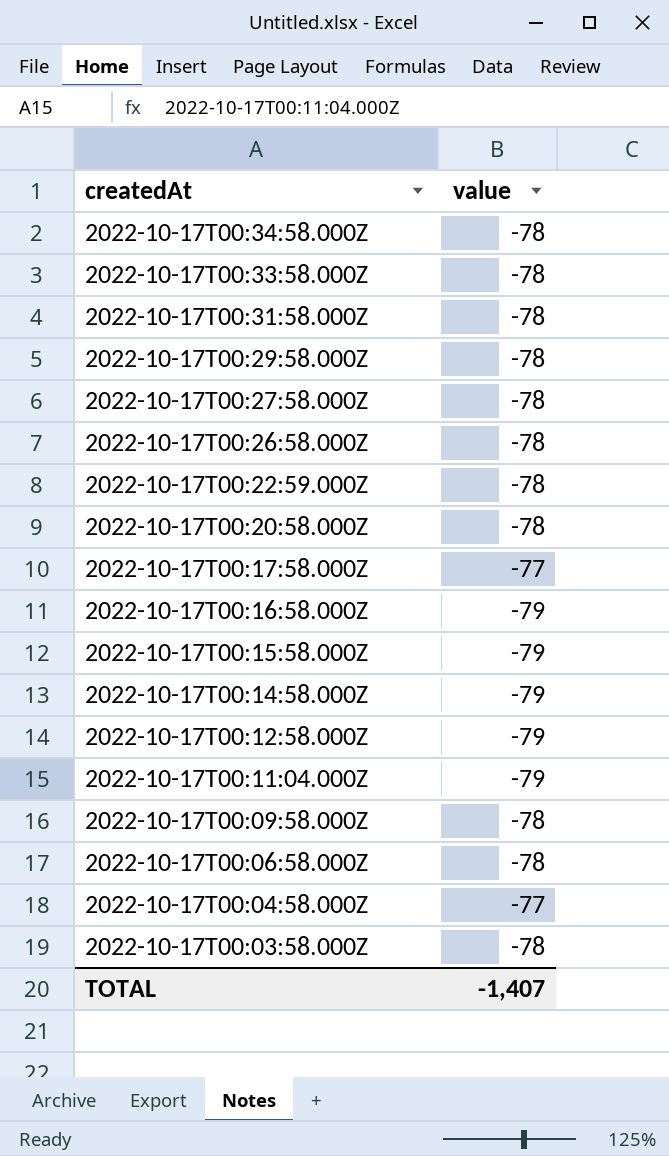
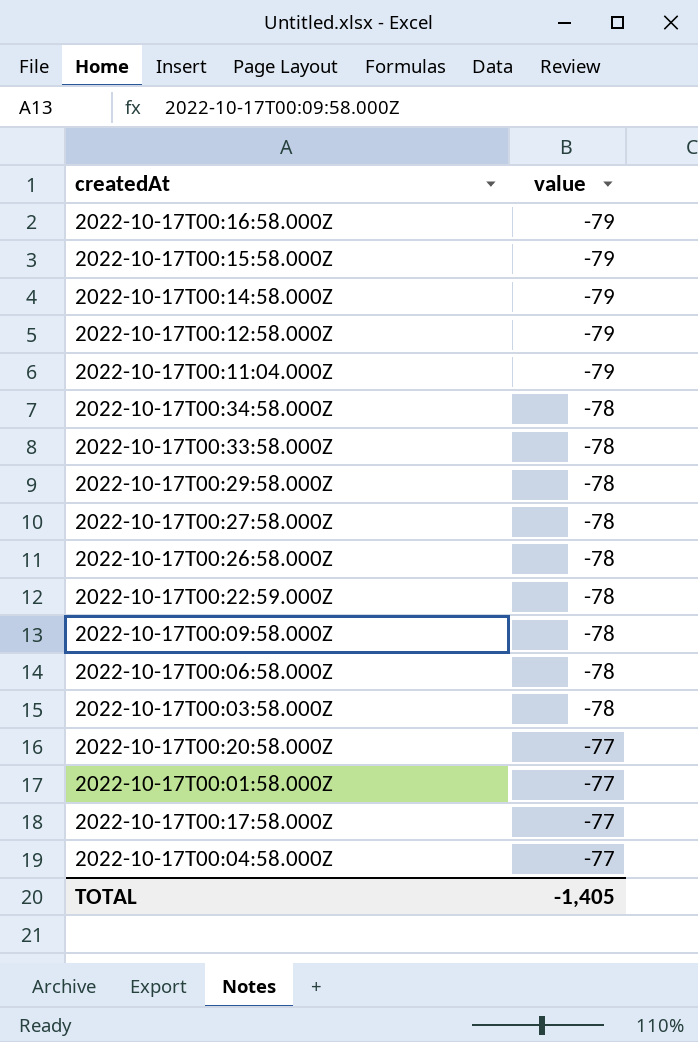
row order: createdAt descending -> value ascending
row 2022-10-17T00:31:58.000Z: -78 -> none
2022-10-17T00:20:58.000Z | value: -78 -> -77
row 2022-10-17T00:01:58.000Z: none -> -77
TOTAL | value: -1,407 -> -1,405

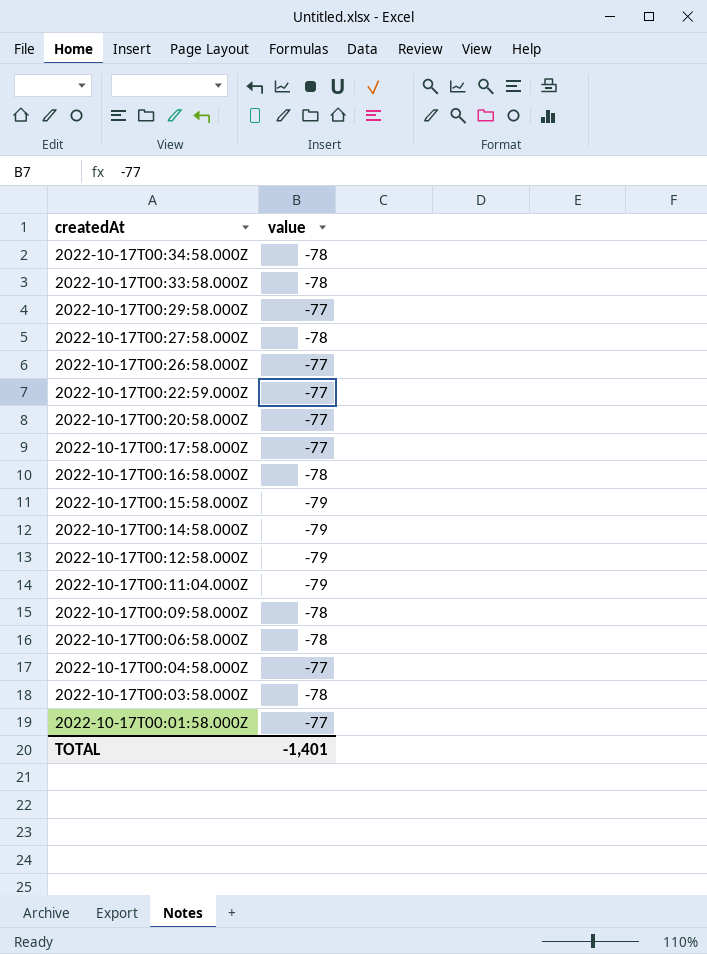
row order: value ascending -> createdAt descending
2022-10-17T00:29:58.000Z | value: -78 -> -77
2022-10-17T00:26:58.000Z | value: -78 -> -77
2022-10-17T00:22:59.000Z | value: -78 -> -77
2022-10-17T00:16:58.000Z | value: -79 -> -78
TOTAL | value: -1,405 -> -1,401

